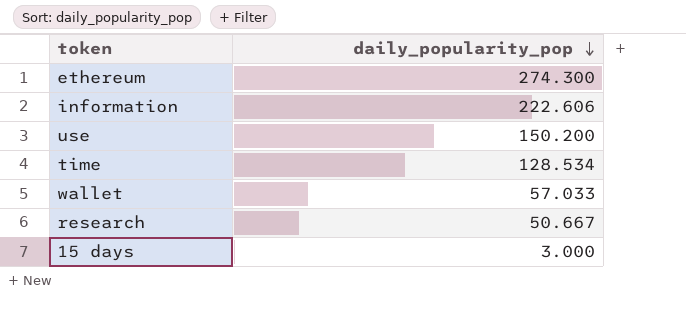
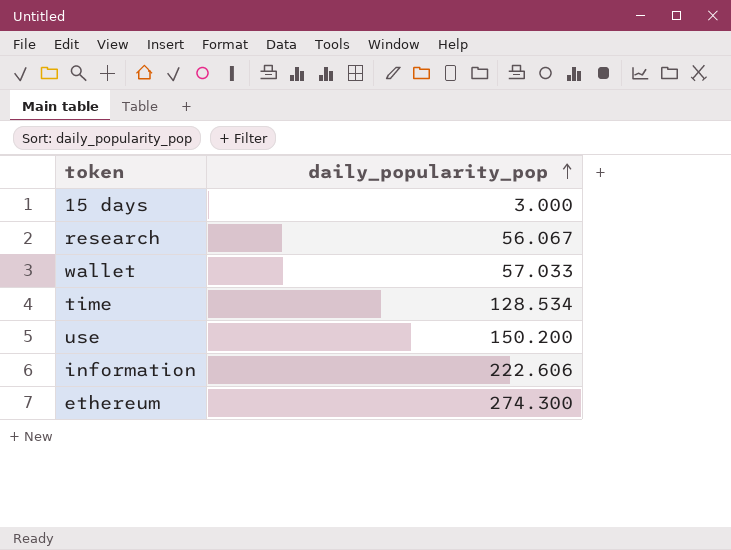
row order: daily_popularity_pop descending -> daily_popularity_pop ascending
research | daily_popularity_pop: 50.667 -> 56.067

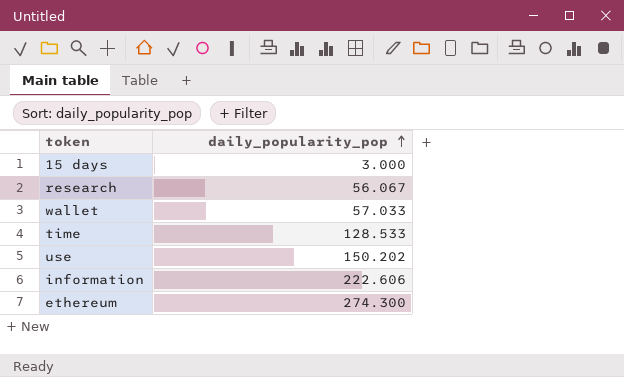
time | daily_popularity_pop: 128.534 -> 128.533
use | daily_popularity_pop: 150.200 -> 150.202

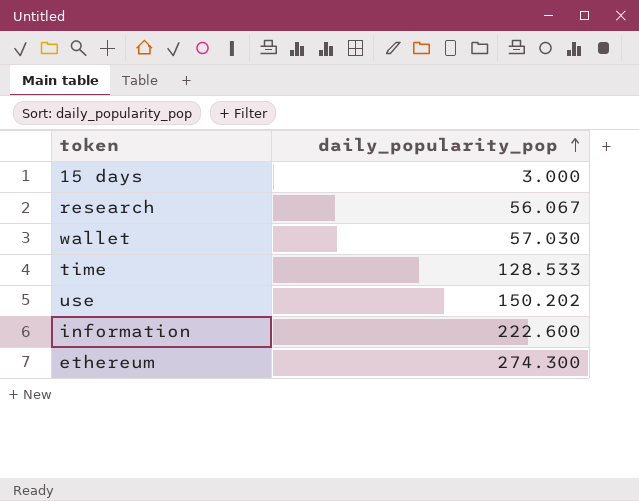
wallet | daily_popularity_pop: 57.033 -> 57.030
information | daily_popularity_pop: 222.606 -> 222.600

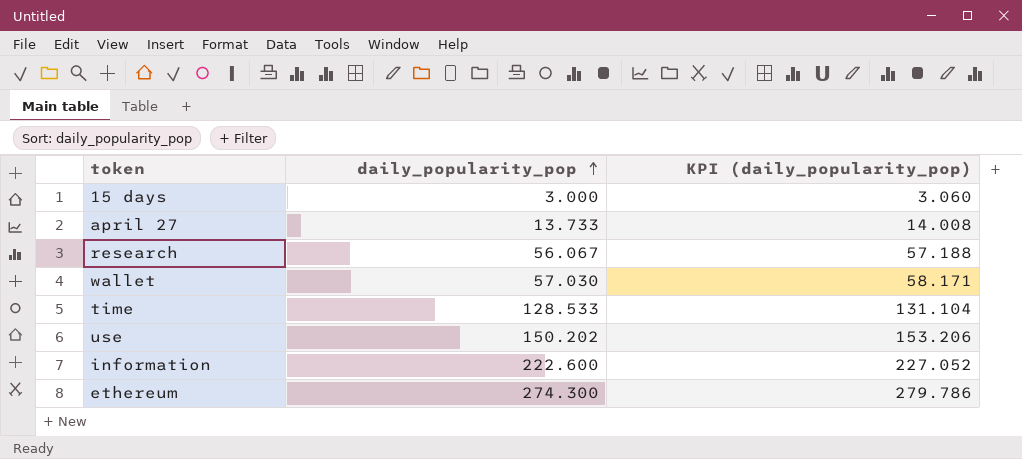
column KPI (daily_popularity_pop) | formula: none -> [daily_popularity_pop] * 1.02
row april 27: none -> 13.733 | 14.008

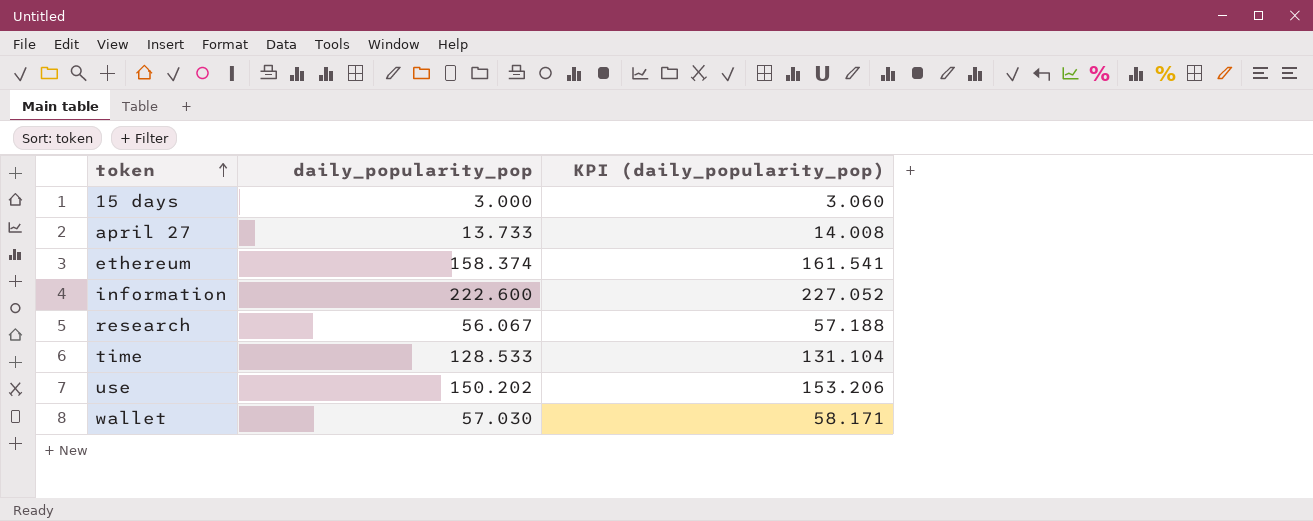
row order: daily_popularity_pop ascending -> token ascending
ethereum | daily_popularity_pop: 274.300 -> 158.374
ethereum | KPI (daily_popularity_pop): 279.786 -> 161.541

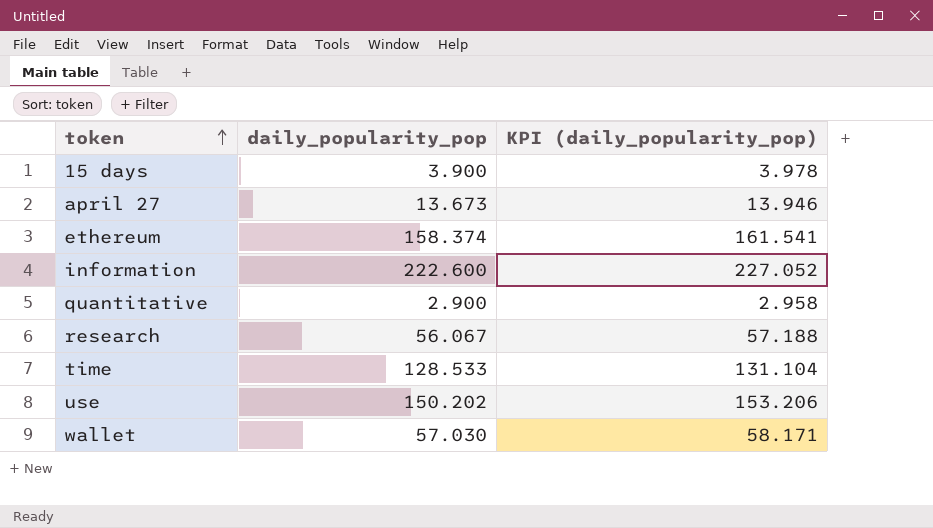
15 days | daily_popularity_pop: 3.000 -> 3.900
15 days | KPI (daily_popularity_pop): 3.060 -> 3.978
april 27 | daily_popularity_pop: 13.733 -> 13.673
april 27 | KPI (daily_popularity_pop): 14.008 -> 13.946
row quantitative: none -> 2.900 | 2.958

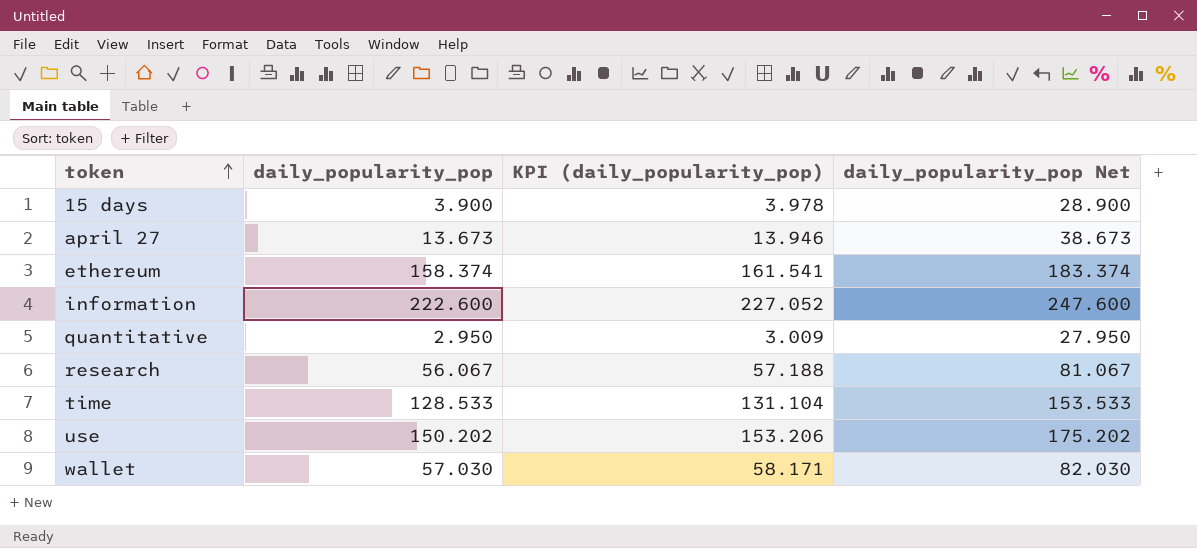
column daily_popularity_pop Net | formula: none -> [daily_popularity_pop] + 25
quantitative | daily_popularity_pop: 2.900 -> 2.950
quantitative | KPI (daily_popularity_pop): 2.958 -> 3.009

